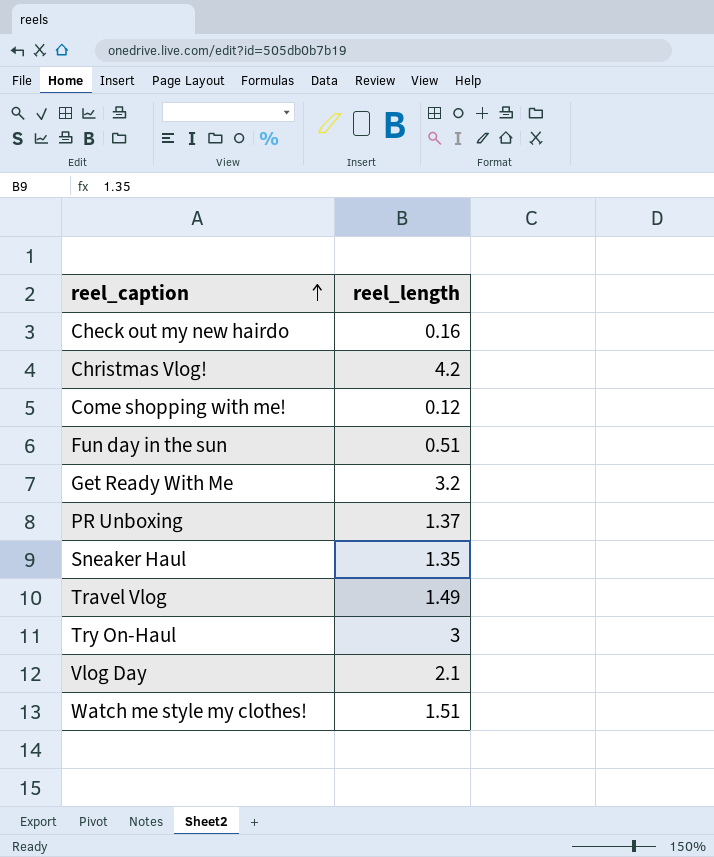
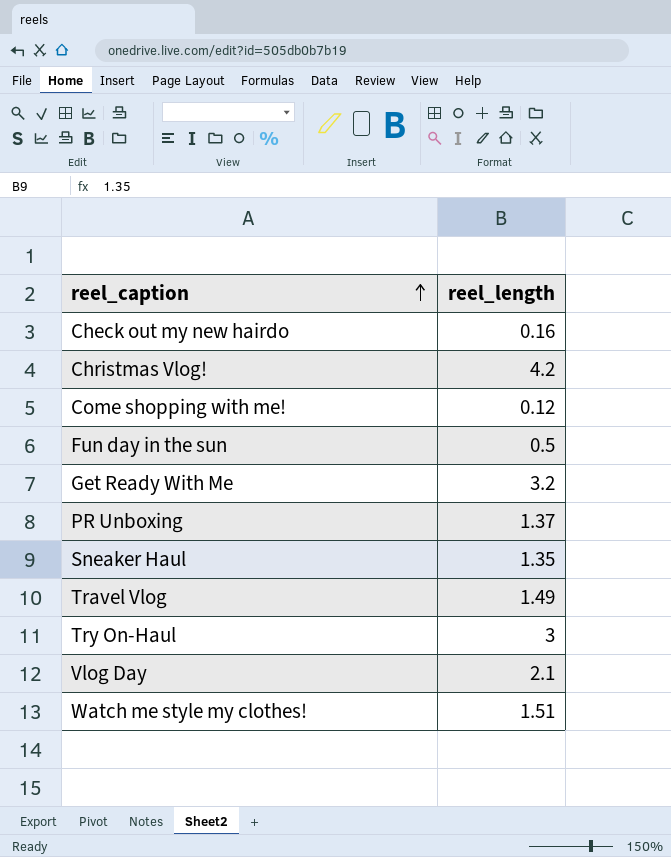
Fun day in the sun | reel_length: 0.51 -> 0.5

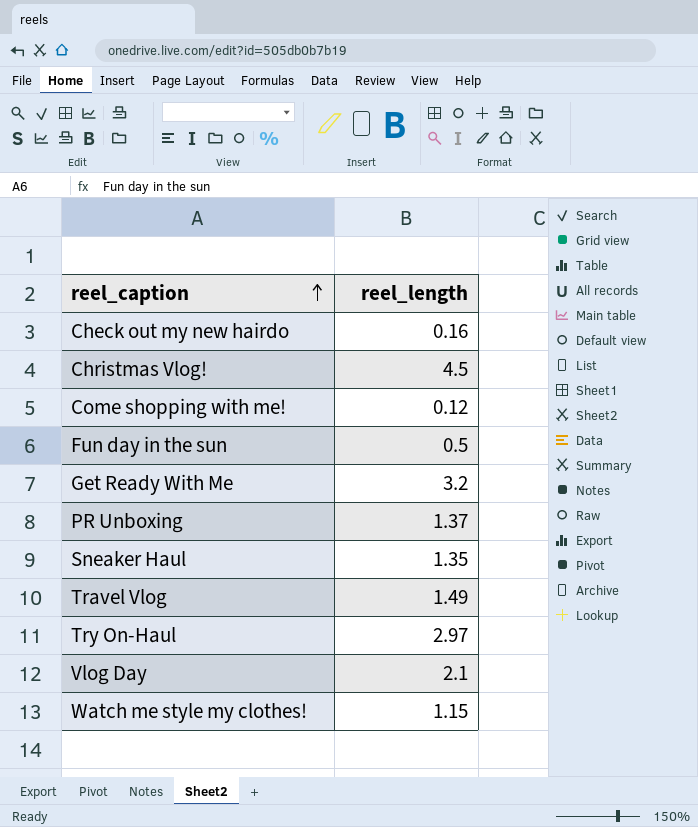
Christmas Vlog! | reel_length: 4.2 -> 4.5
Try On-Haul | reel_length: 3 -> 2.97
Watch me style my clothes! | reel_length: 1.51 -> 1.15

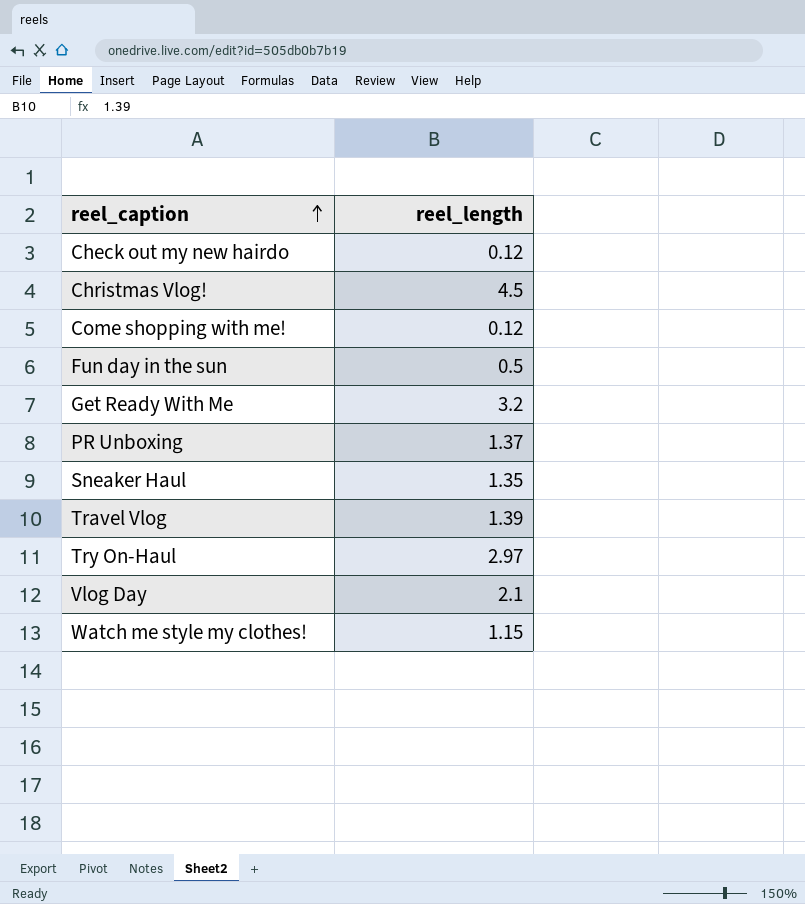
Check out my new hairdo | reel_length: 0.16 -> 0.12
Travel Vlog | reel_length: 1.49 -> 1.39

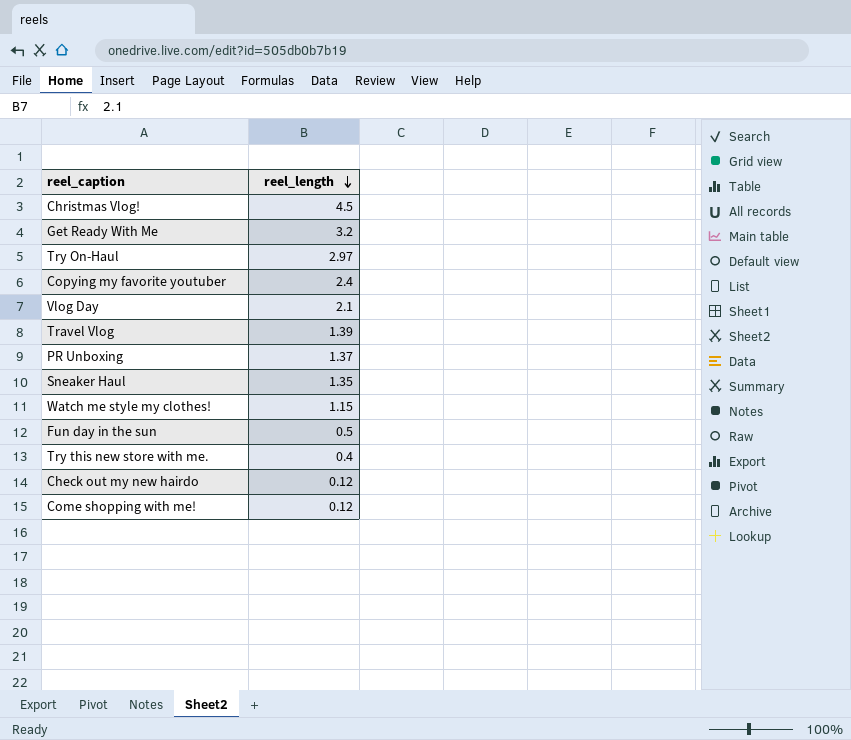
row order: reel_caption ascending -> reel_length descending
row Copying my favorite youtuber: none -> 2.4
row Try this new store with me.: none -> 0.4

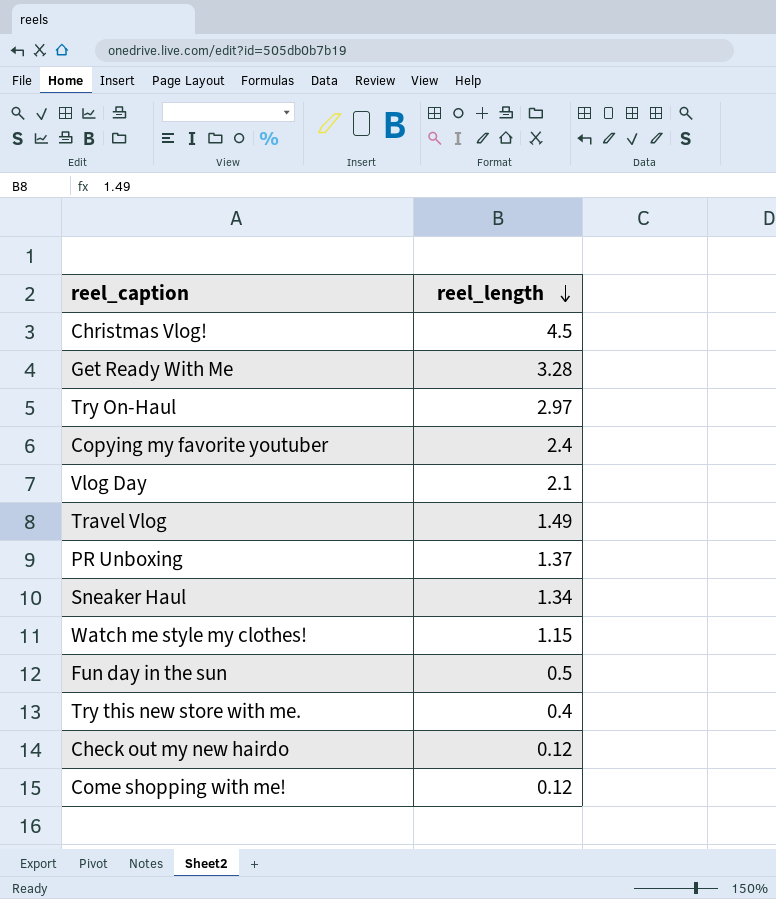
Get Ready With Me | reel_length: 3.2 -> 3.28
Travel Vlog | reel_length: 1.39 -> 1.49
Sneaker Haul | reel_length: 1.35 -> 1.34

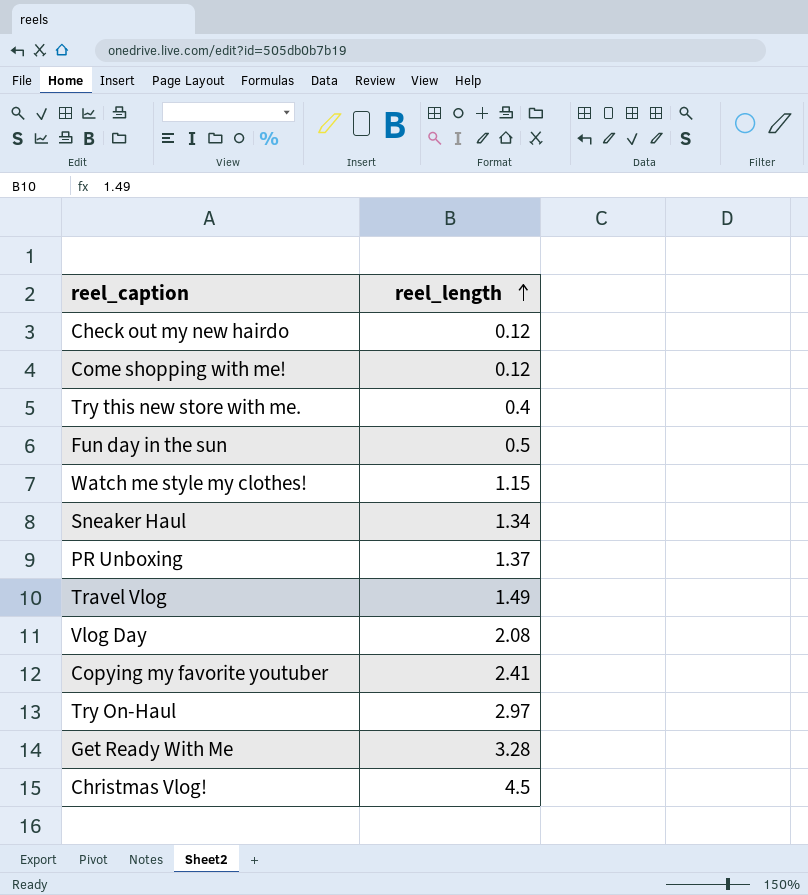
row order: reel_length descending -> reel_length ascending
Vlog Day | reel_length: 2.1 -> 2.08
Copying my favorite youtuber | reel_length: 2.4 -> 2.41

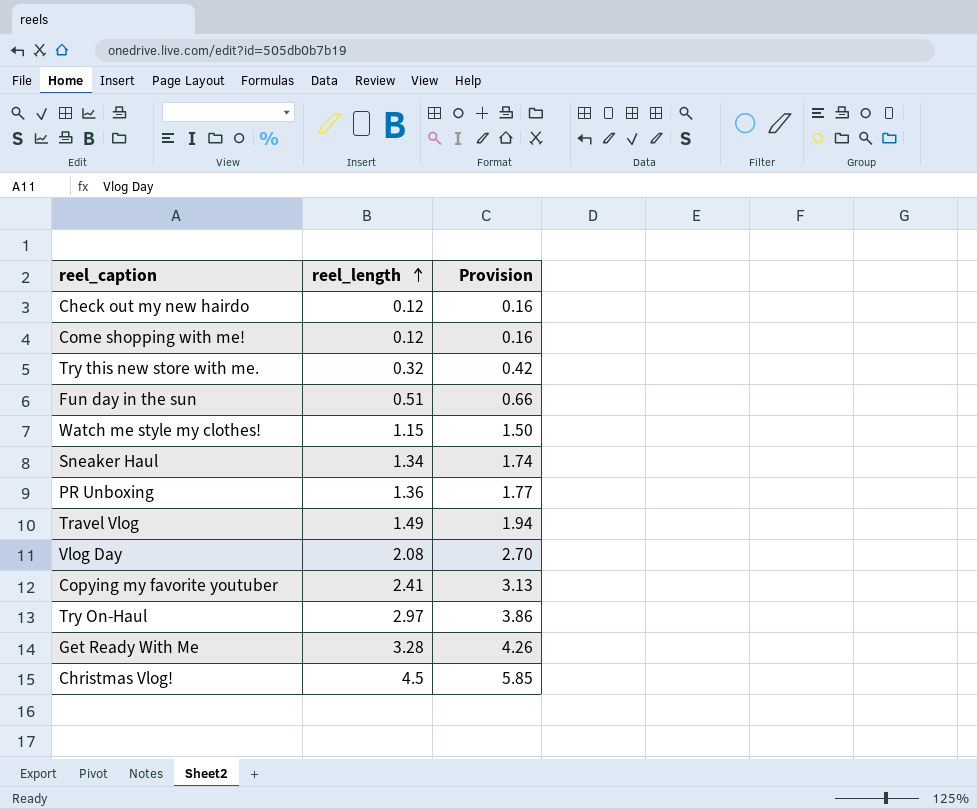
column Provision | formula: none -> [reel_length] * 1.3
Try this new store with me. | reel_length: 0.4 -> 0.32
Fun day in the sun | reel_length: 0.5 -> 0.51
PR Unboxing | reel_length: 1.37 -> 1.36

